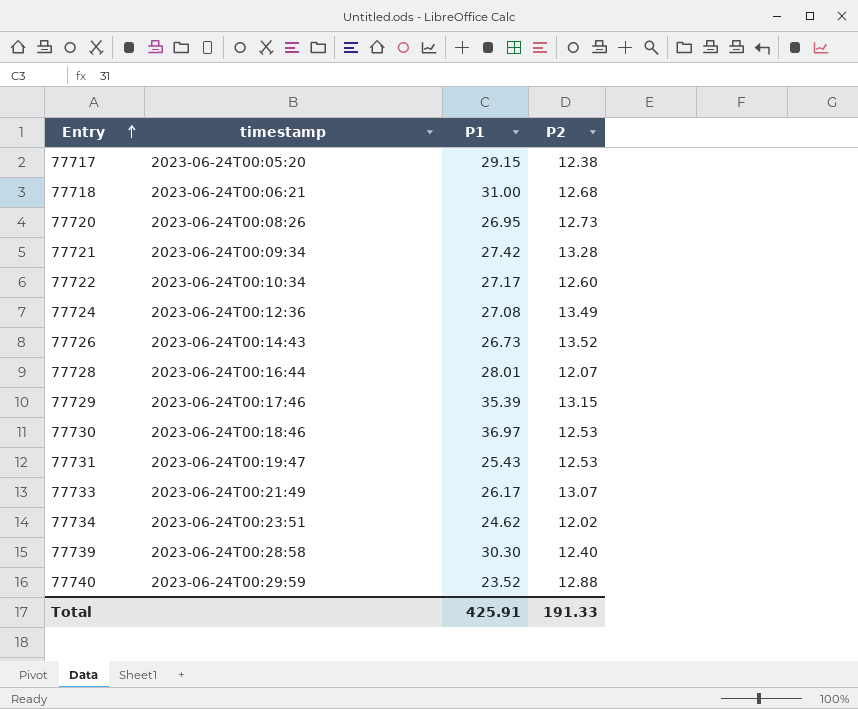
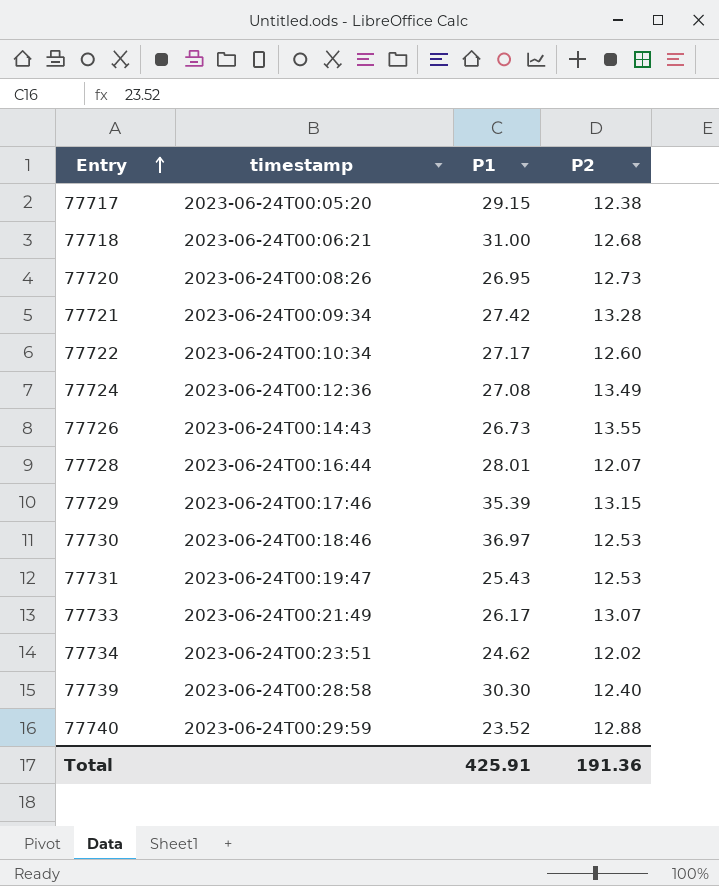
77726 | P2: 13.52 -> 13.55
Total | P2: 191.33 -> 191.36

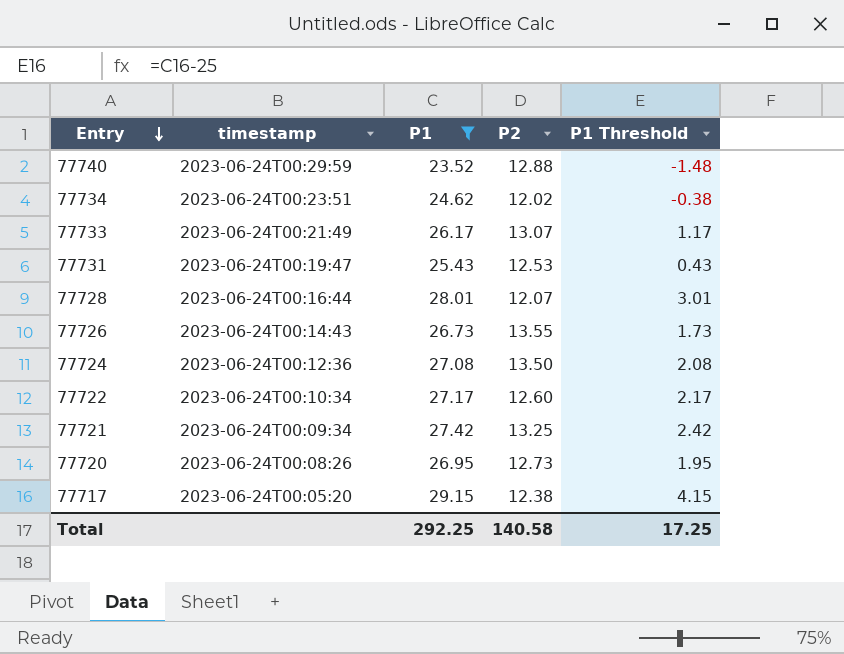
filter: none -> P1 <= 29.15
row order: Entry ascending -> Entry descending
column P1 Threshold | formula: none -> [P1] - 25
77724 | P2: 13.49 -> 13.50
77721 | P2: 13.28 -> 13.25
Total | P1: 425.91 -> 292.25
Total | P2: 191.36 -> 140.58

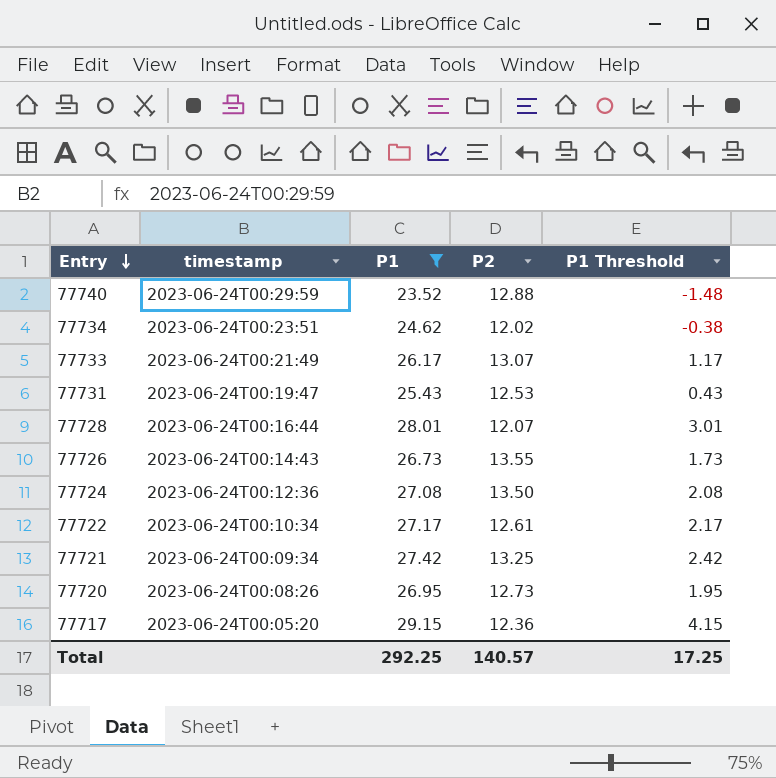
77722 | P2: 12.60 -> 12.61
77717 | P2: 12.38 -> 12.36
Total | P2: 140.58 -> 140.57

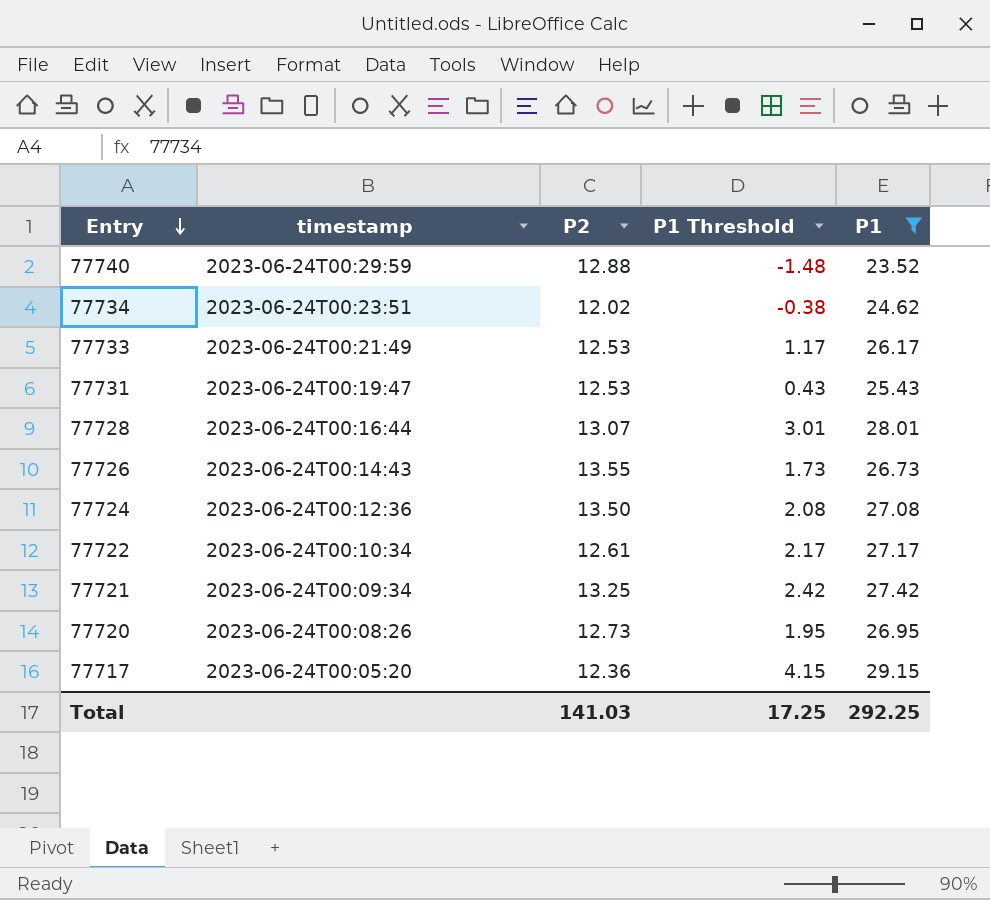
column P1 | position: 3 -> 5
77733 | P2: 13.07 -> 12.53
77728 | P2: 12.07 -> 13.07
Total | P2: 140.57 -> 141.03

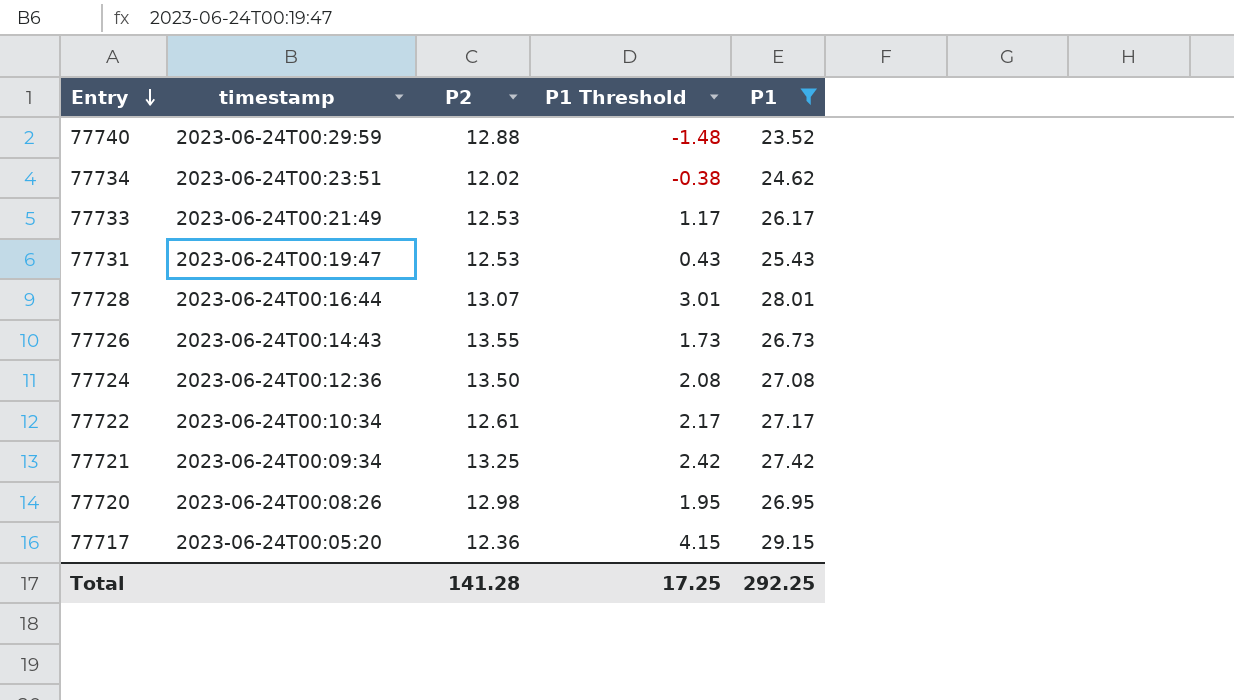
77720 | P2: 12.73 -> 12.98
Total | P2: 141.03 -> 141.28

